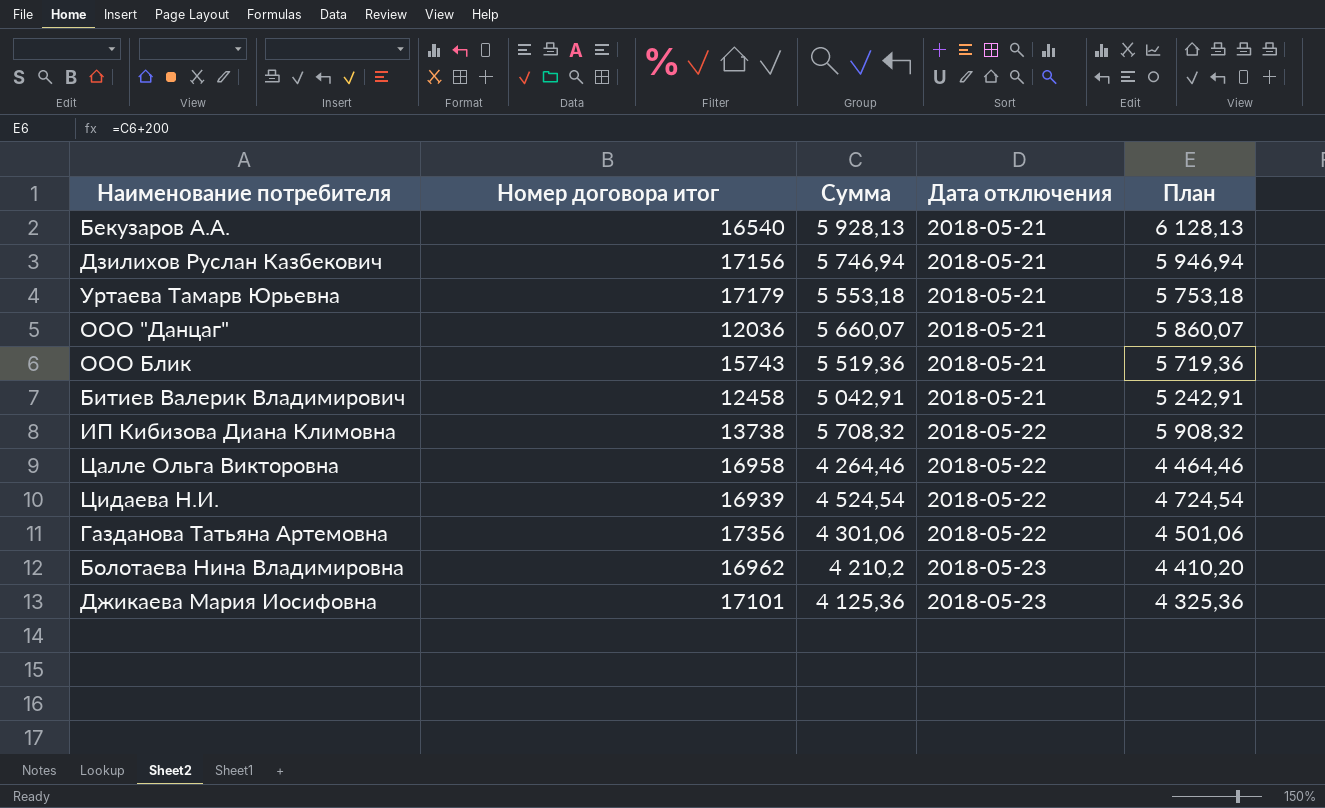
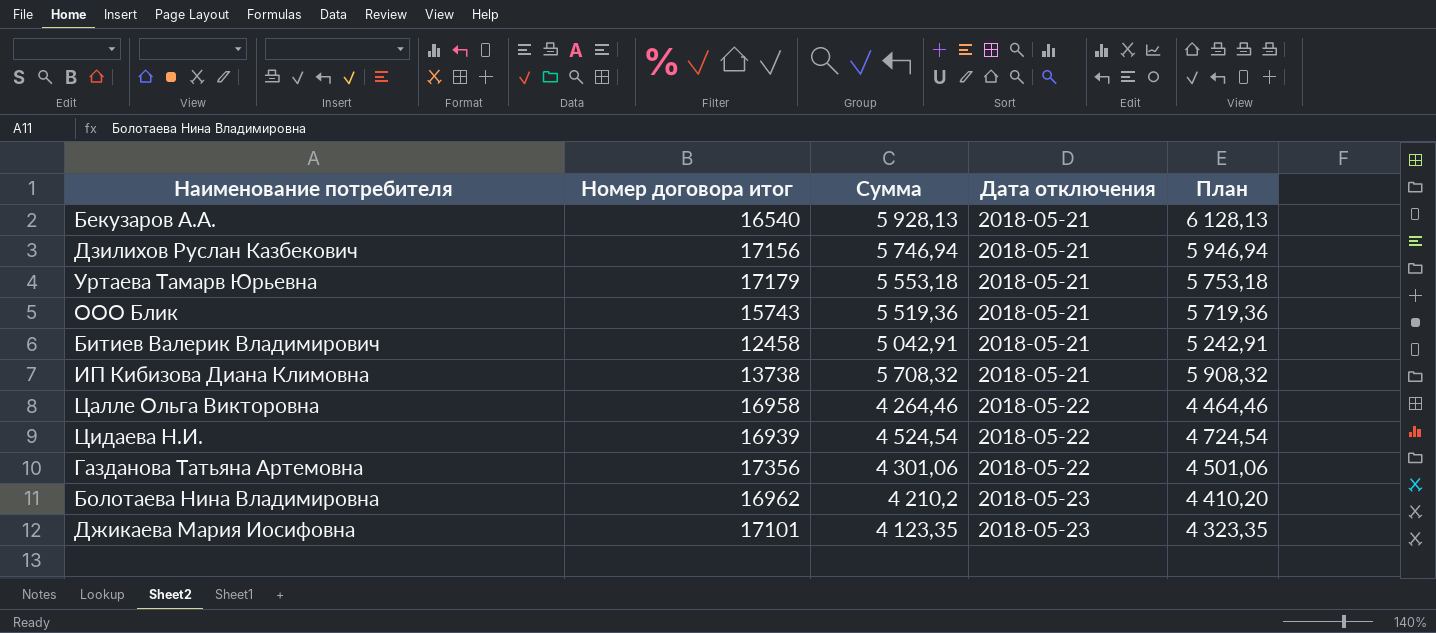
row ООО "Данцаг": 12036 | 5 660,07 | 2018-05-21 | 5 860,07 -> none
ИП Кибизова Диана Климовна | Дата отключения: 2018-05-22 -> 2018-05-21
Джикаева Мария Иосифовна | Сумма: 4 125,36 -> 4 123,35
Джикаева Мария Иосифовна | План: 4 325,36 -> 4 323,35

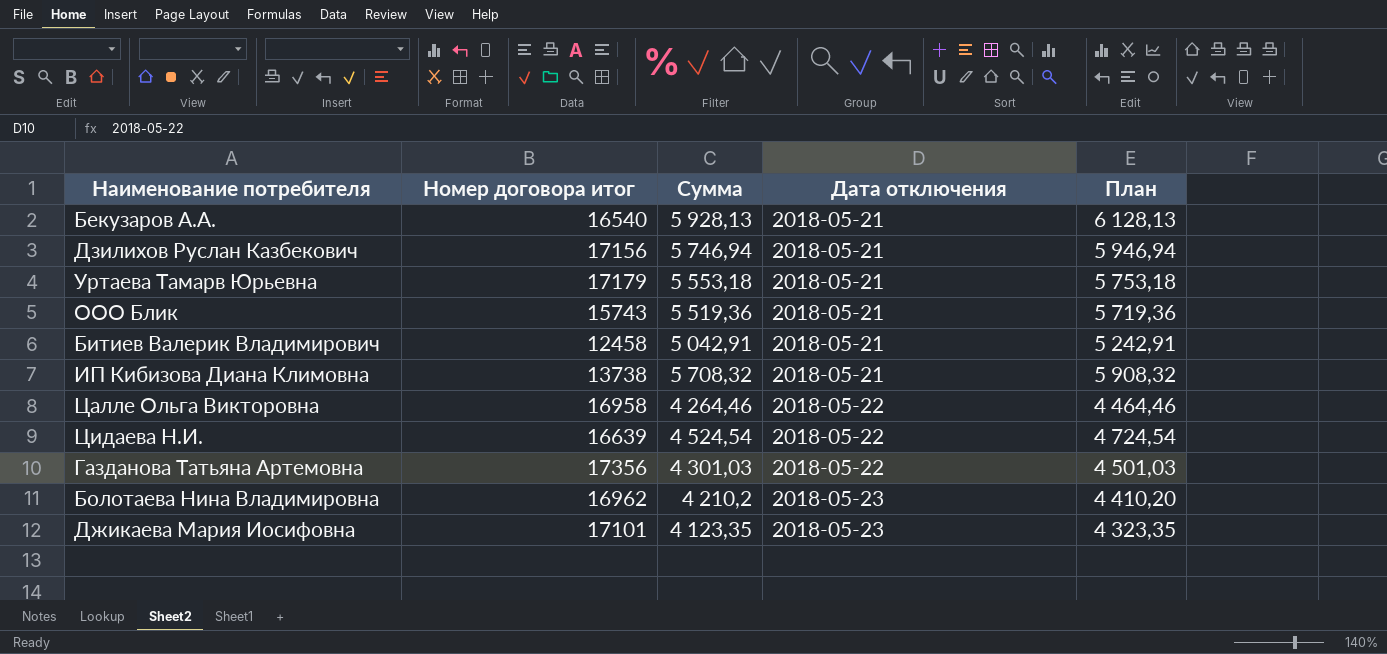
Цидаева Н.И. | Номер договора итог: 16939 -> 16639
Газданова Татьяна Артемовна | Сумма: 4 301,06 -> 4 301,03
Газданова Татьяна Артемовна | План: 4 501,06 -> 4 501,03

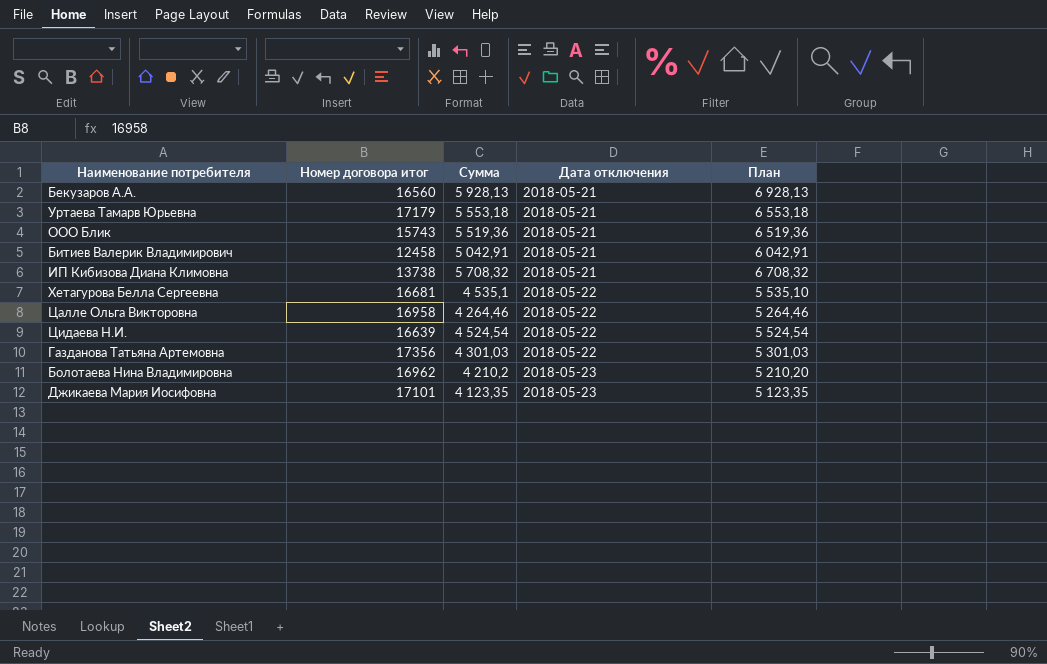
column План | formula: [Сумма] + 200 -> [Сумма] + 1000
row Дзилихов Руслан Казбекович: 17156 | 5 746,94 | 2018-05-21 | 5 946,94 -> none
Бекузаров А.А. | Номер договора итог: 16540 -> 16560
row Хетагурова Белла Сергеевна: none -> 16681 | 4 535,1 | 2018-05-22 | 5 535,10

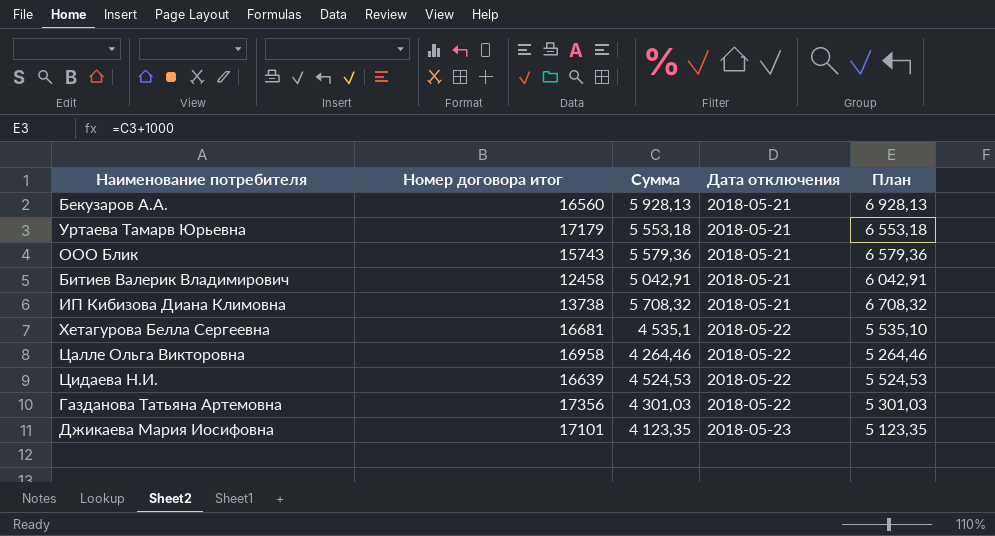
row Болотаева Нина Владимировна: 16962 | 4 210,2 | 2018-05-23 | 5 210,20 -> none
ООО Блик | Сумма: 5 519,36 -> 5 579,36
ООО Блик | План: 6 519,36 -> 6 579,36
Цидаева Н.И. | Сумма: 4 524,54 -> 4 524,53
Цидаева Н.И. | План: 5 524,54 -> 5 524,53

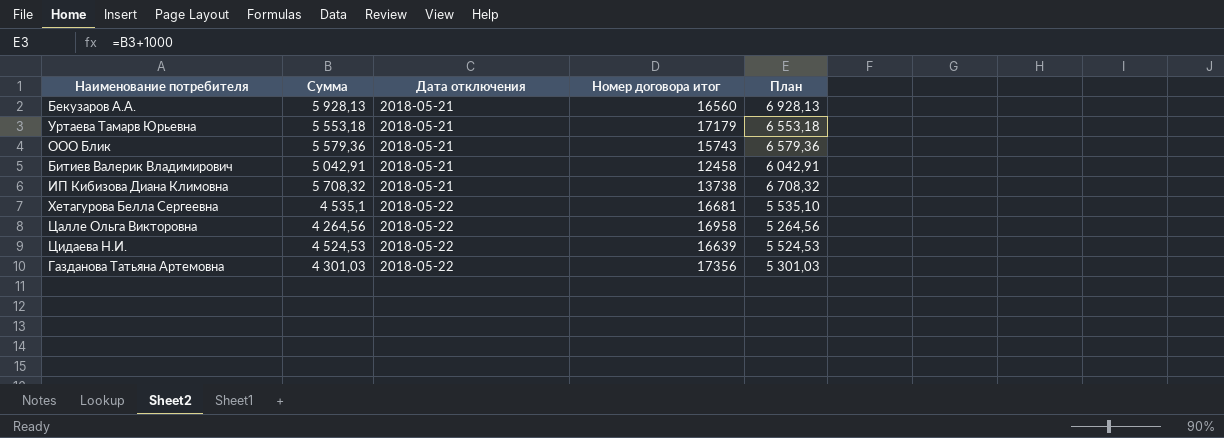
column Номер договора итог | position: 2 -> 4
row Джикаева Мария Иосифовна: 17101 | 4 123,35 | 2018-05-23 | 5 123,35 -> none
Цалле Ольга Викторовна | Сумма: 4 264,46 -> 4 264,56
Цалле Ольга Викторовна | План: 5 264,46 -> 5 264,56

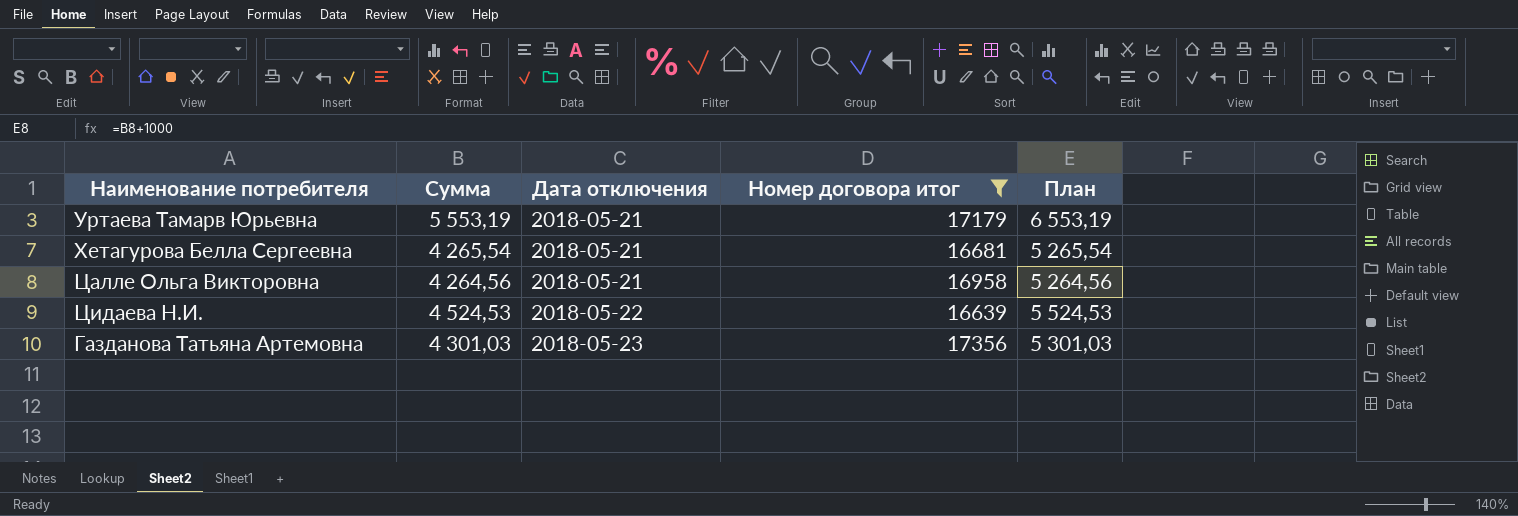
filter: none -> Номер договора итог >= 16639
Уртаева Тамарв Юрьевна | Сумма: 5 553,18 -> 5 553,19
Уртаева Тамарв Юрьевна | План: 6 553,18 -> 6 553,19
Хетагурова Белла Сергеевна | Сумма: 4 535,1 -> 4 265,54
Хетагурова Белла Сергеевна | Дата отключения: 2018-05-22 -> 2018-05-21
Хетагурова Белла Сергеевна | План: 5 535,10 -> 5 265,54
Цалле Ольга Викторовна | Дата отключения: 2018-05-22 -> 2018-05-21
Газданова Татьяна Артемовна | Дата отключения: 2018-05-22 -> 2018-05-23

